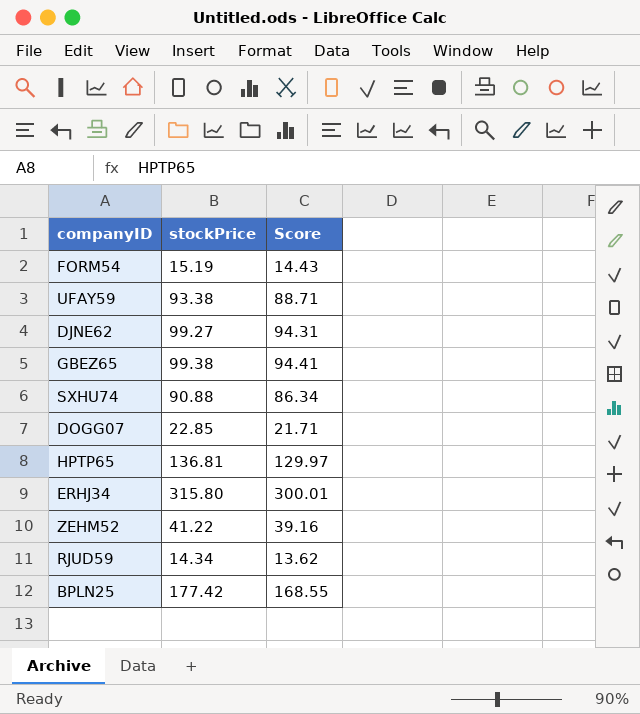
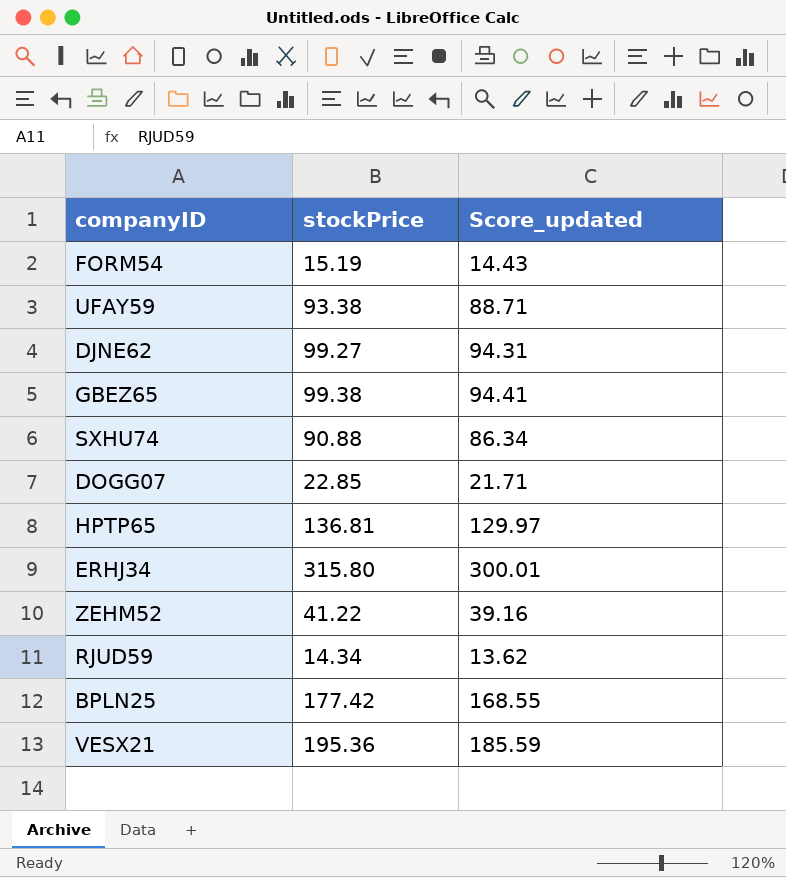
column name: Score -> Score_updated
row VESX21: none -> 195.36 | 185.59

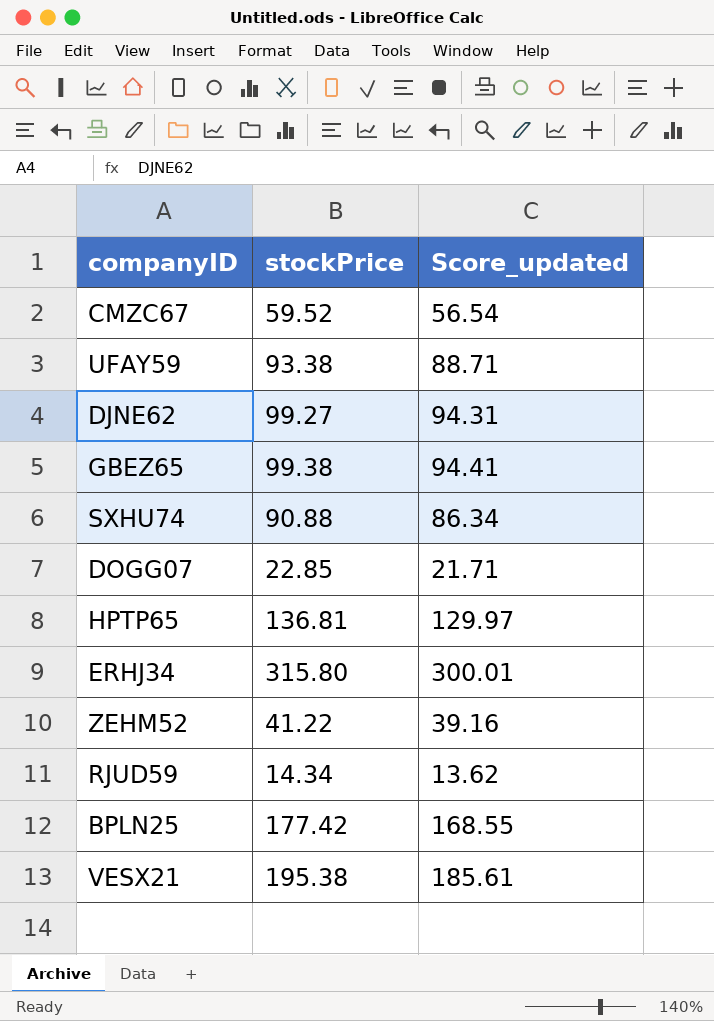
row FORM54: 15.19 | 14.43 -> none
row CMZC67: none -> 59.52 | 56.54
VESX21 | stockPrice: 195.36 -> 195.38
VESX21 | Score_updated: 185.59 -> 185.61

